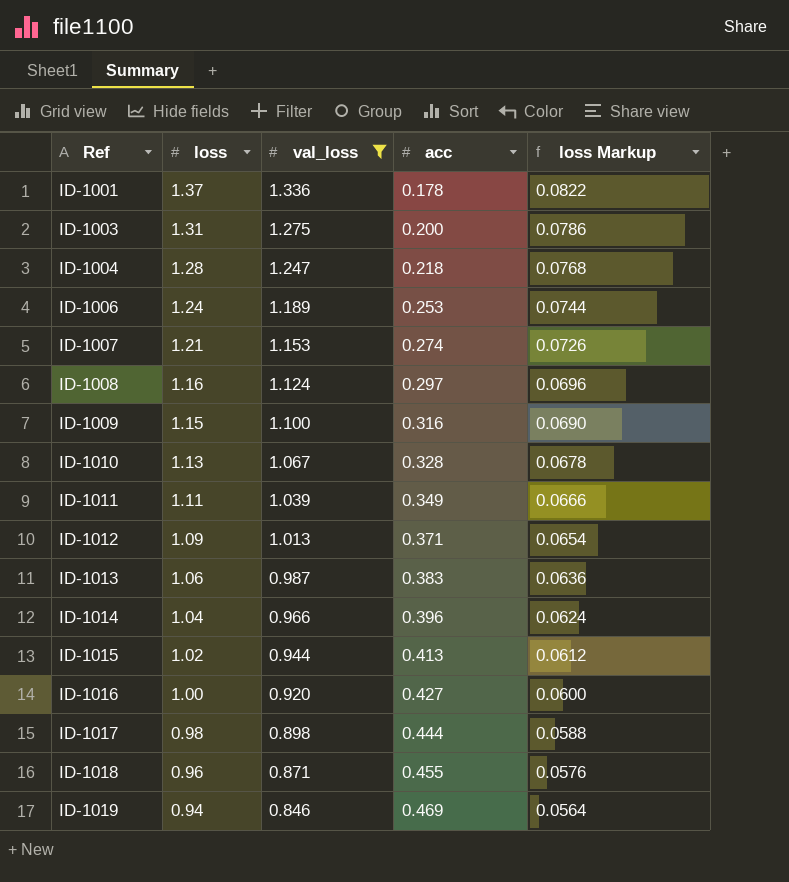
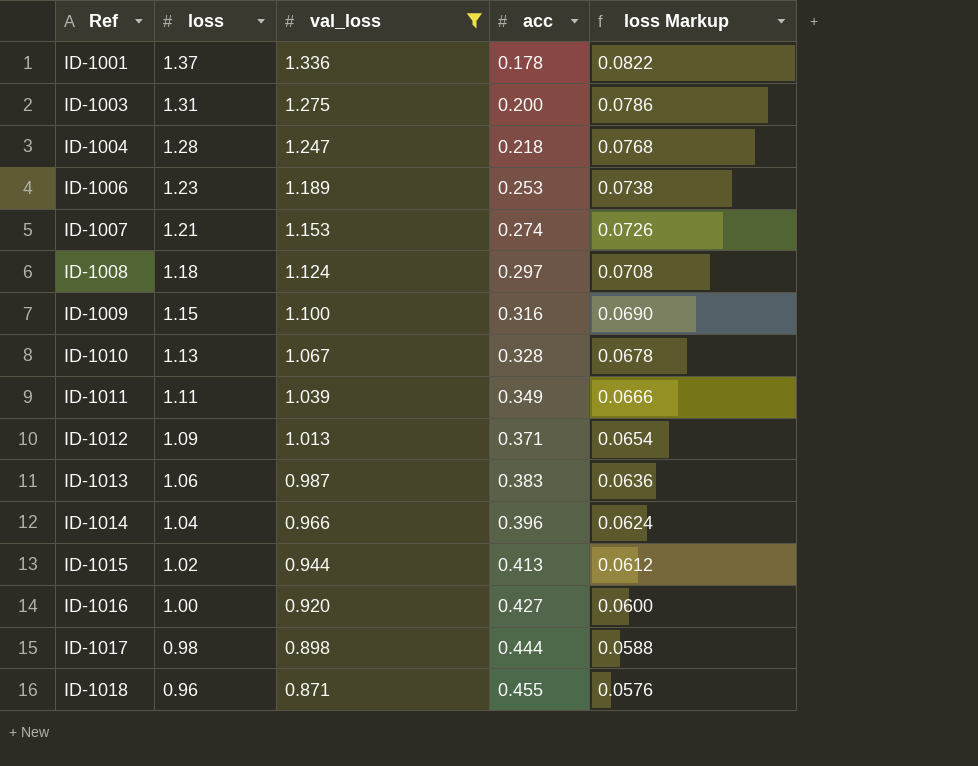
row ID-1019: 0.94 | 0.846 | 0.469 | 0.0564 -> none
ID-1006 | loss: 1.24 -> 1.23
ID-1006 | loss Markup: 0.0744 -> 0.0738
ID-1008 | loss: 1.16 -> 1.18
ID-1008 | loss Markup: 0.0696 -> 0.0708

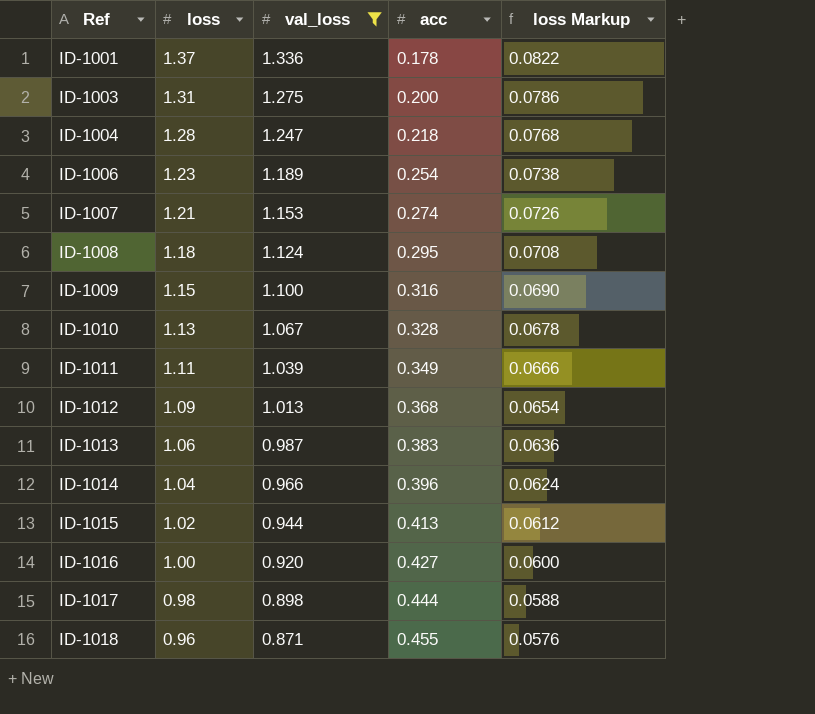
ID-1006 | acc: 0.253 -> 0.254
ID-1008 | acc: 0.297 -> 0.295
ID-1012 | acc: 0.371 -> 0.368

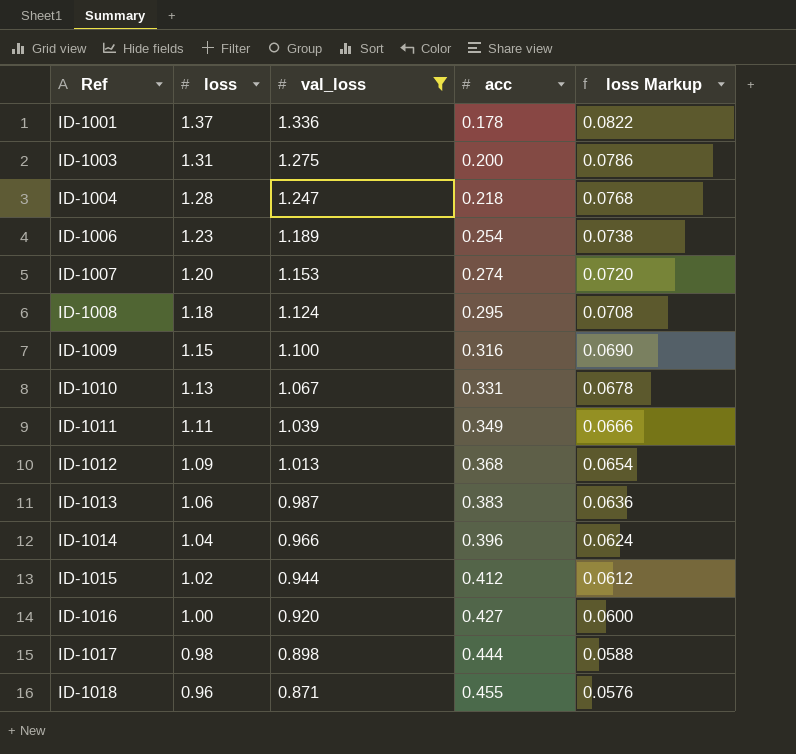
ID-1007 | loss: 1.21 -> 1.20
ID-1007 | loss Markup: 0.0726 -> 0.0720
ID-1010 | acc: 0.328 -> 0.331
ID-1015 | acc: 0.413 -> 0.412

